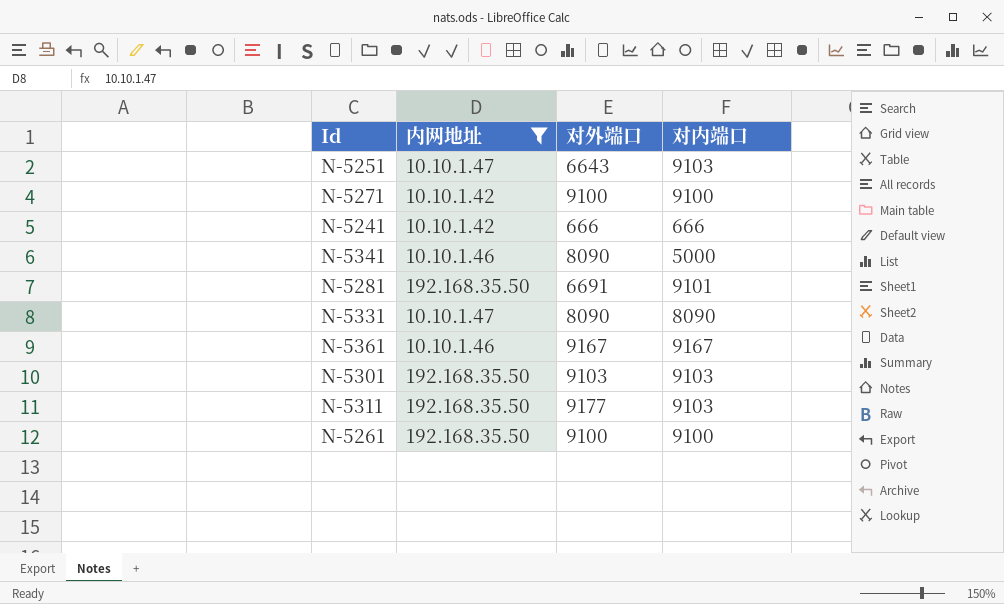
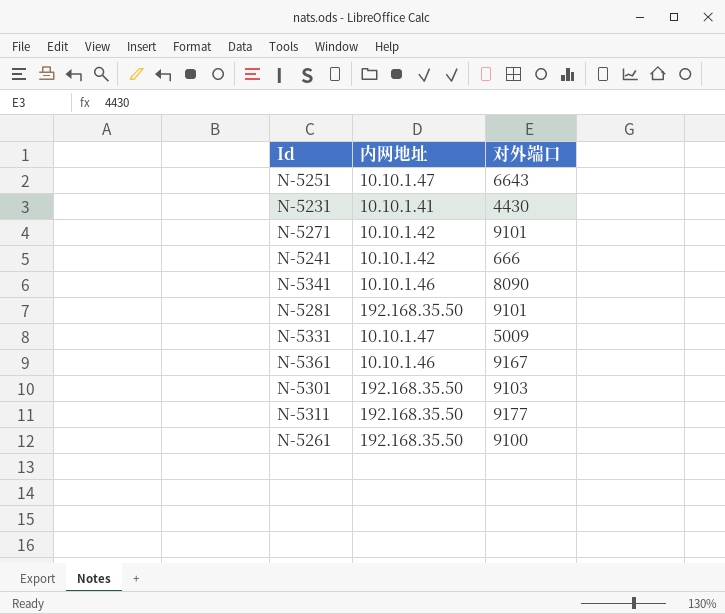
filter: 内网地址 != 10.10.1.41 -> none
column 对内端口 | position: 4 -> none
N-5271 | 对外端口: 9100 -> 9101
N-5281 | 对外端口: 6691 -> 9101
N-5331 | 对外端口: 8090 -> 5009

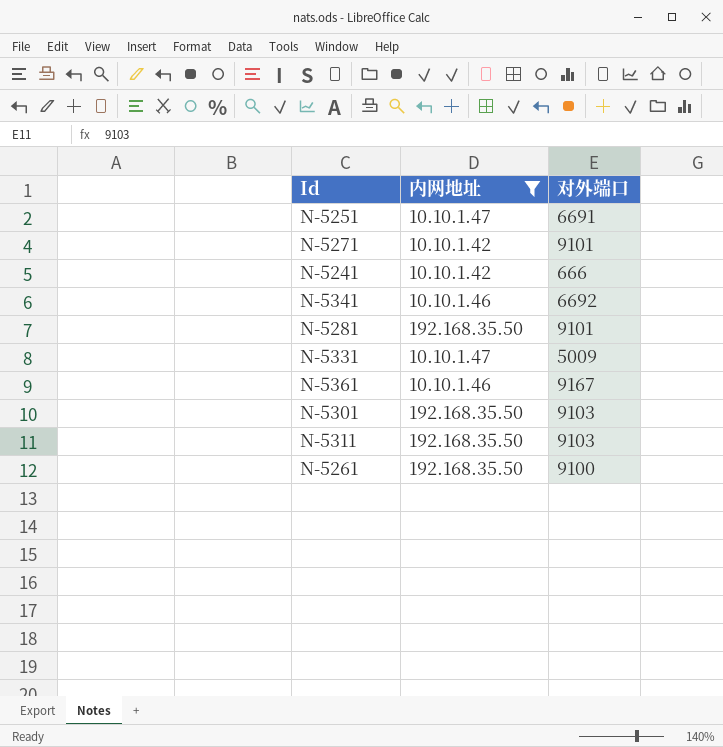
filter: none -> 内网地址 != 10.10.1.41
N-5251 | 对外端口: 6643 -> 6691
N-5341 | 对外端口: 8090 -> 6692
N-5311 | 对外端口: 9177 -> 9103

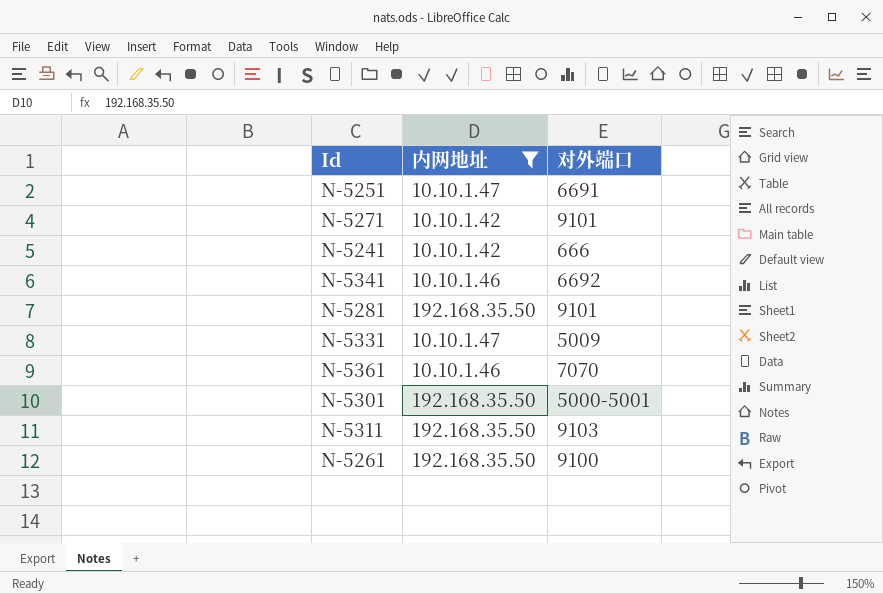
N-5361 | 对外端口: 9167 -> 7070
N-5301 | 对外端口: 9103 -> 5000-5001

